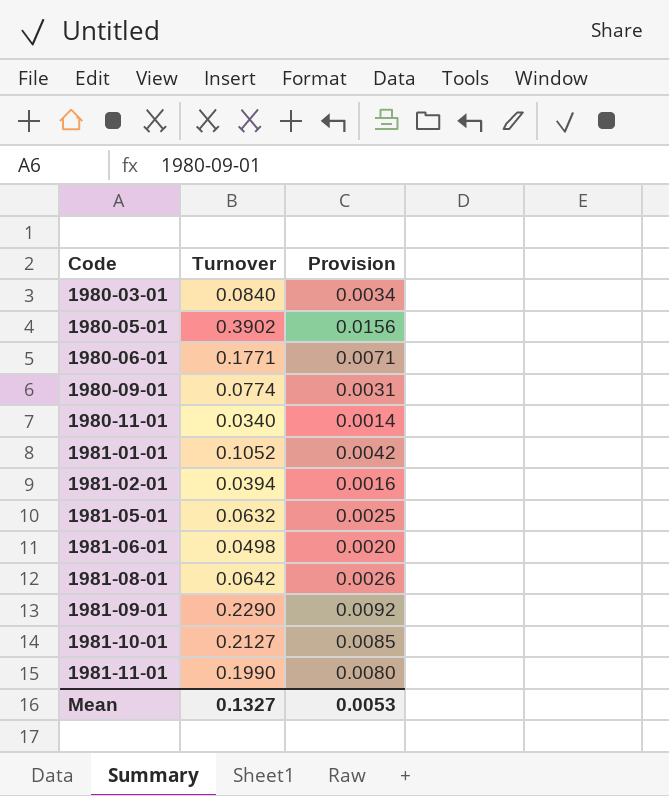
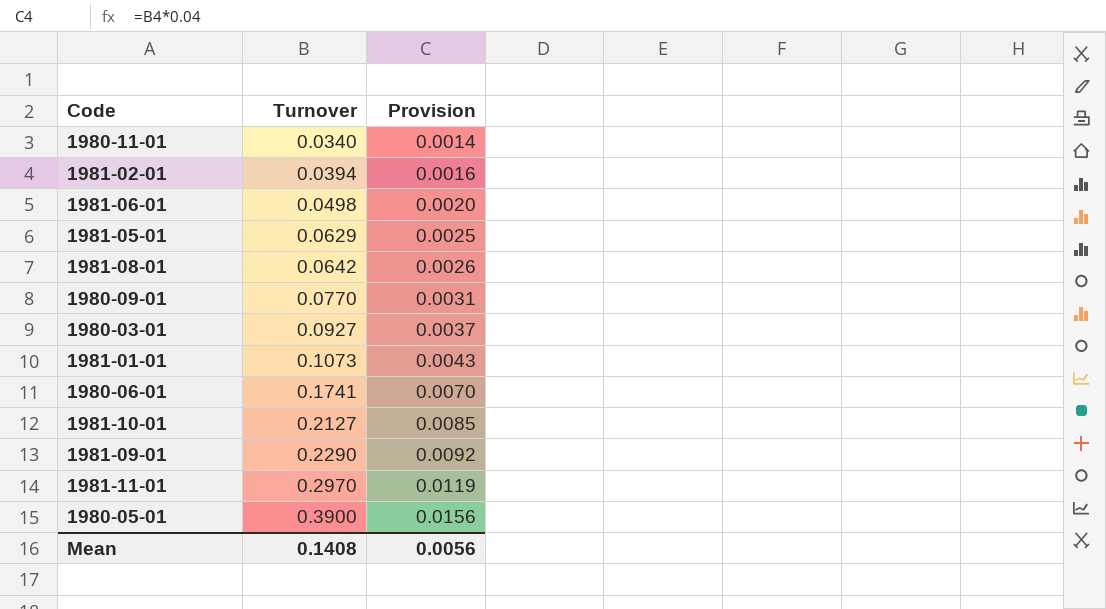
row order: Code ascending -> Turnover ascending
1981-05-01 | Turnover: 0.0632 -> 0.0629
1980-09-01 | Turnover: 0.0774 -> 0.0770
1980-03-01 | Turnover: 0.0840 -> 0.0927
1980-03-01 | Provision: 0.0034 -> 0.0037
1981-01-01 | Turnover: 0.1052 -> 0.1073
1981-01-01 | Provision: 0.0042 -> 0.0043
1980-06-01 | Turnover: 0.1771 -> 0.1741
1980-06-01 | Provision: 0.0071 -> 0.0070
1981-11-01 | Turnover: 0.1990 -> 0.2970
1981-11-01 | Provision: 0.0080 -> 0.0119
1980-05-01 | Turnover: 0.3902 -> 0.3900
Mean | Turnover: 0.1327 -> 0.1408
Mean | Provision: 0.0053 -> 0.0056

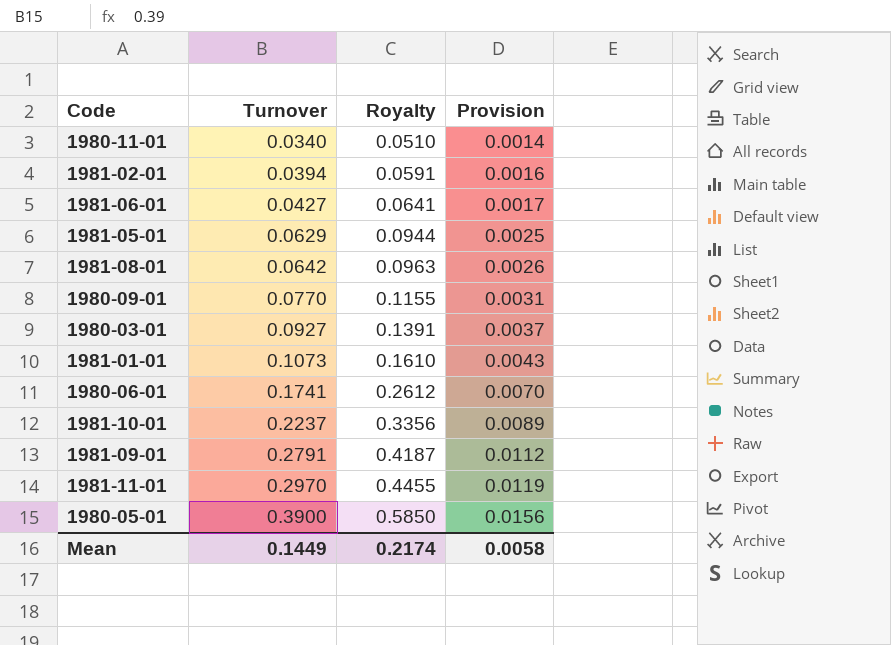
column Royalty | formula: none -> [Turnover] * 1.5
1981-06-01 | Turnover: 0.0498 -> 0.0427
1981-06-01 | Provision: 0.0020 -> 0.0017
1981-10-01 | Turnover: 0.2127 -> 0.2237
1981-10-01 | Provision: 0.0085 -> 0.0089
1981-09-01 | Turnover: 0.2290 -> 0.2791
1981-09-01 | Provision: 0.0092 -> 0.0112
Mean | Turnover: 0.1408 -> 0.1449
Mean | Provision: 0.0056 -> 0.0058

